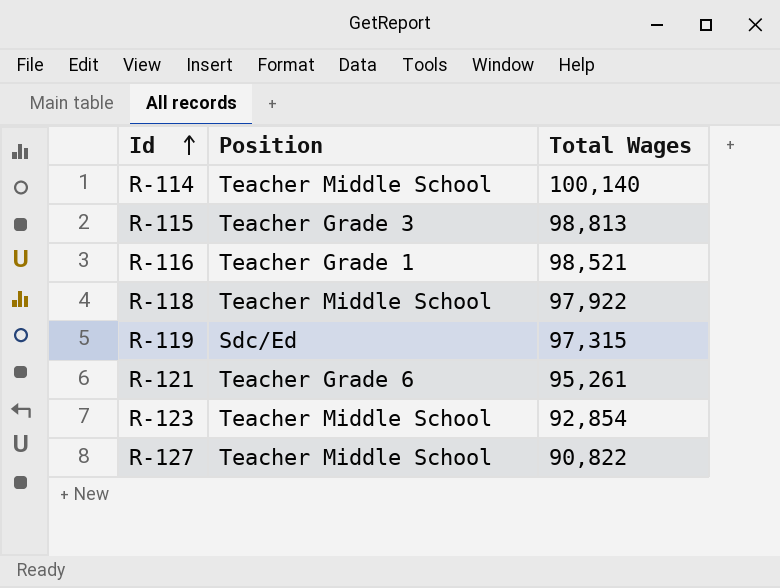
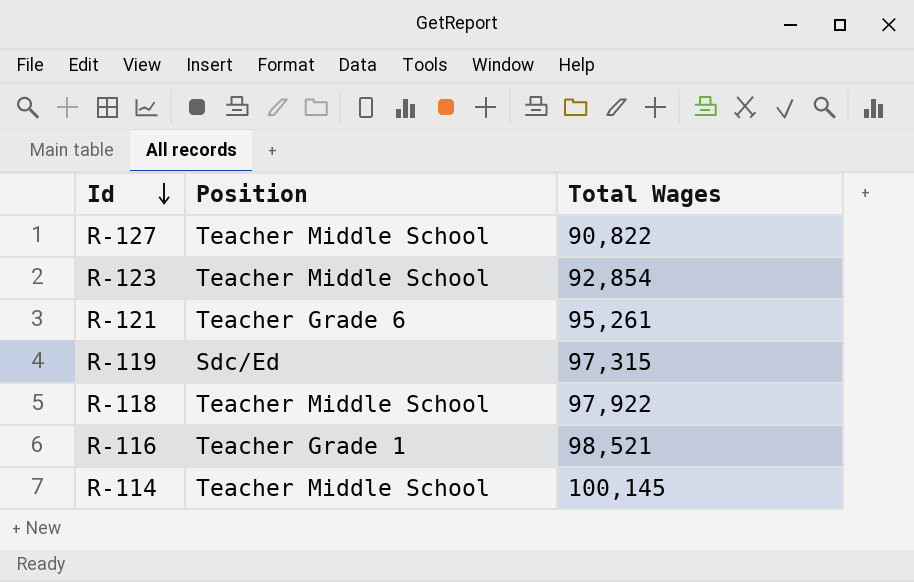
row order: Id ascending -> Id descending
row R-115: Teacher Grade 3 | 98,813 -> none
R-114 | Total Wages: 100,140 -> 100,145

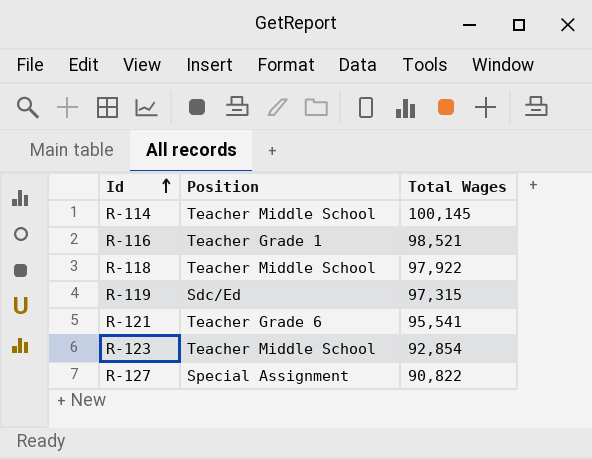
row order: Id descending -> Id ascending
R-121 | Total Wages: 95,261 -> 95,541
R-127 | Position: Teacher Middle School -> Special Assignment

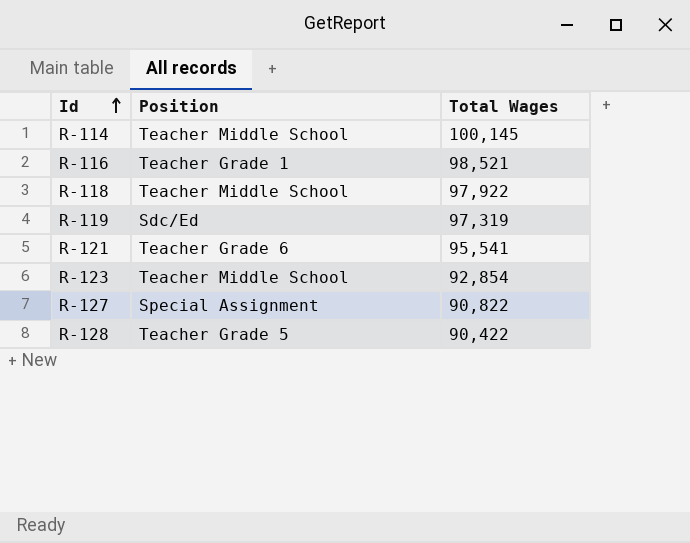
R-119 | Total Wages: 97,315 -> 97,319
row R-128: none -> Teacher Grade 5 | 90,422

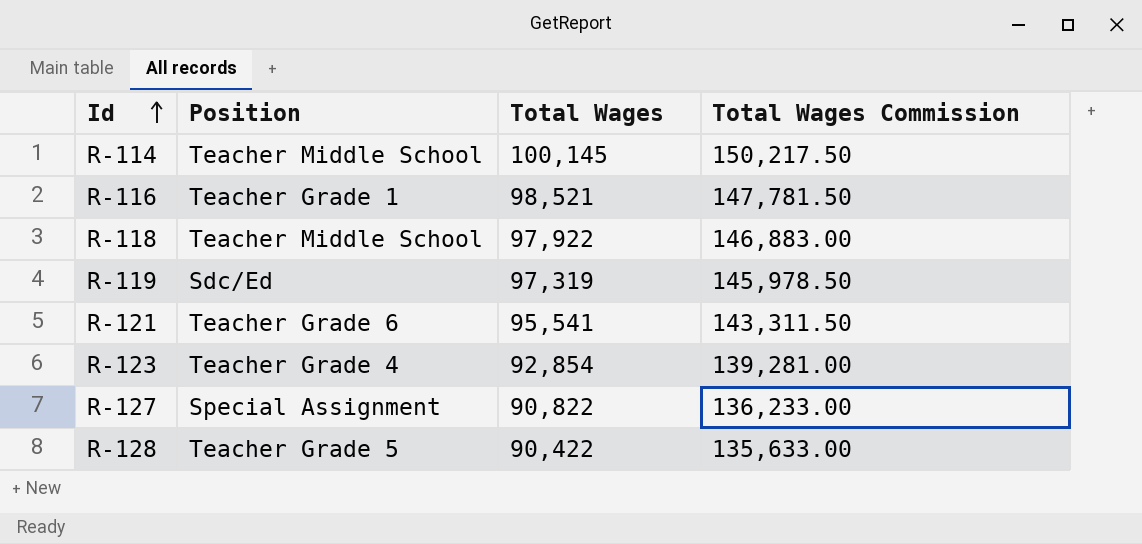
column Total Wages Commission | formula: none -> [Total Wages] * 1.5
R-123 | Position: Teacher Middle School -> Teacher Grade 4

